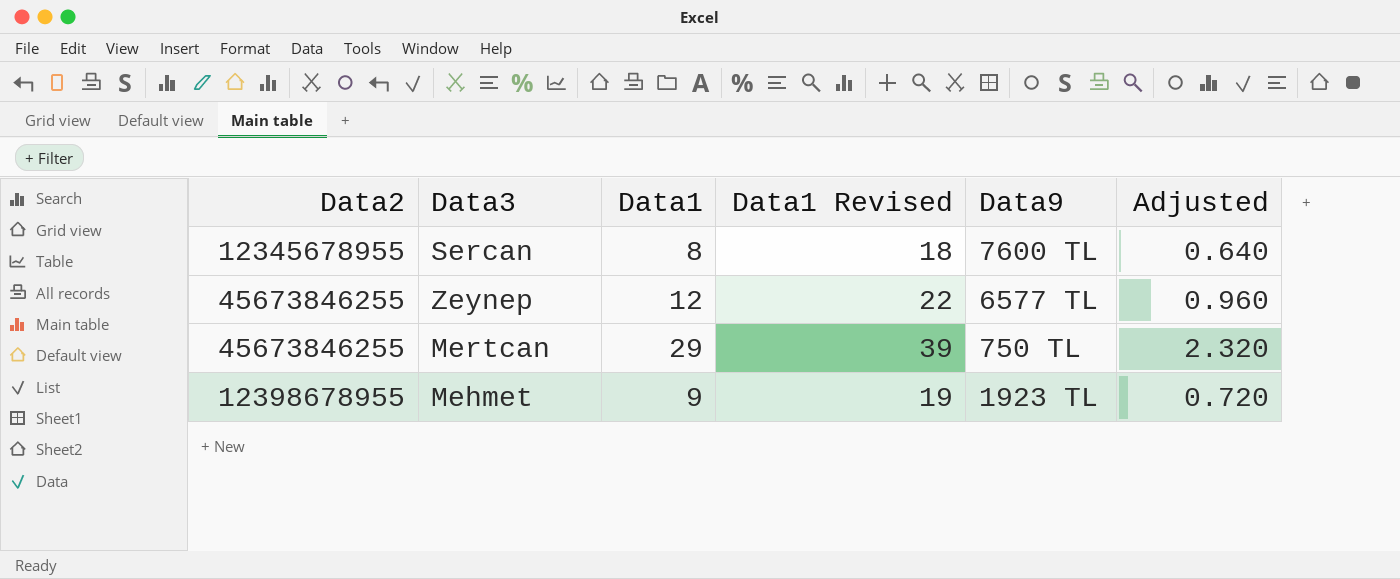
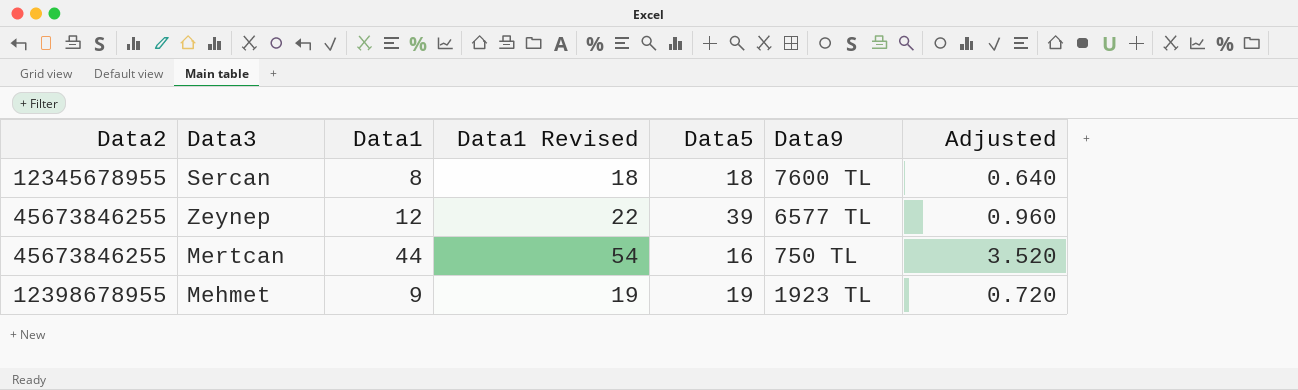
column Data5 | position: none -> 5
Mertcan | Data1: 29 -> 44
Mertcan | Data1 Revised: 39 -> 54
Mertcan | Adjusted: 2.320 -> 3.520

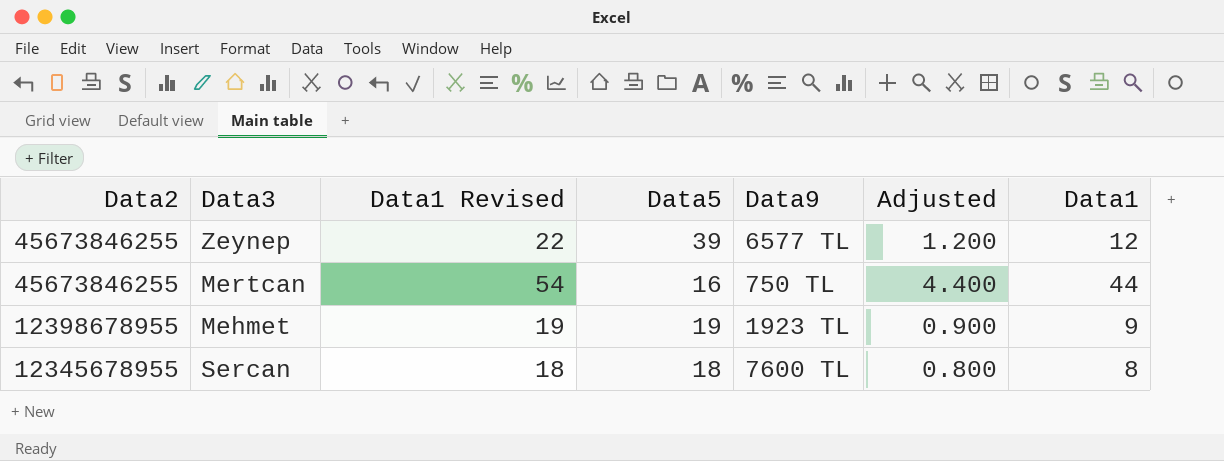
row order: none -> Data2 descending
column Adjusted | formula: [Data1] * 0.08 -> [Data1] * 0.1
column Data1 | position: 3 -> 7

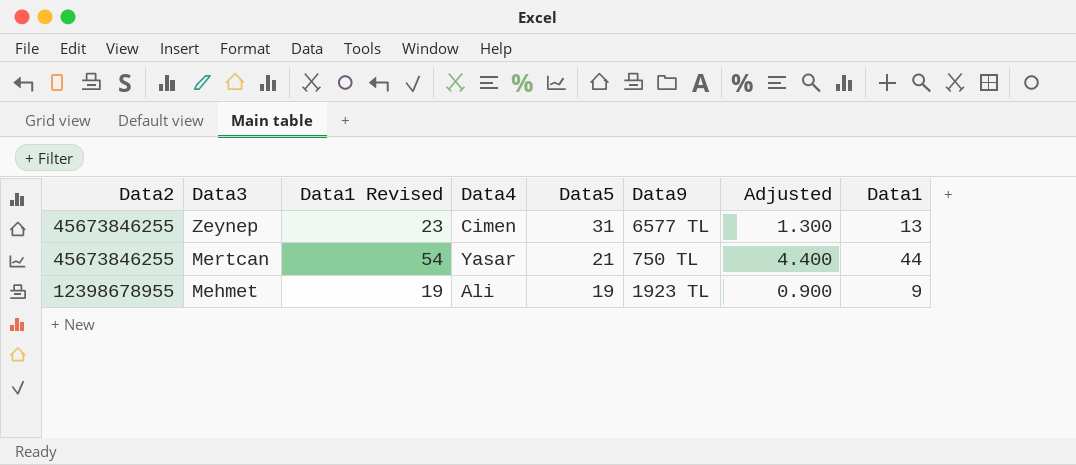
column Data4 | position: none -> 4
row Sercan: 12345678955 | 18 | 18 | 7600 TL | 0.800 | 8 -> none
Zeynep | Data1 Revised: 22 -> 23
Zeynep | Data5: 39 -> 31
Zeynep | Adjusted: 1.200 -> 1.300
Zeynep | Data1: 12 -> 13
Mertcan | Data5: 16 -> 21

